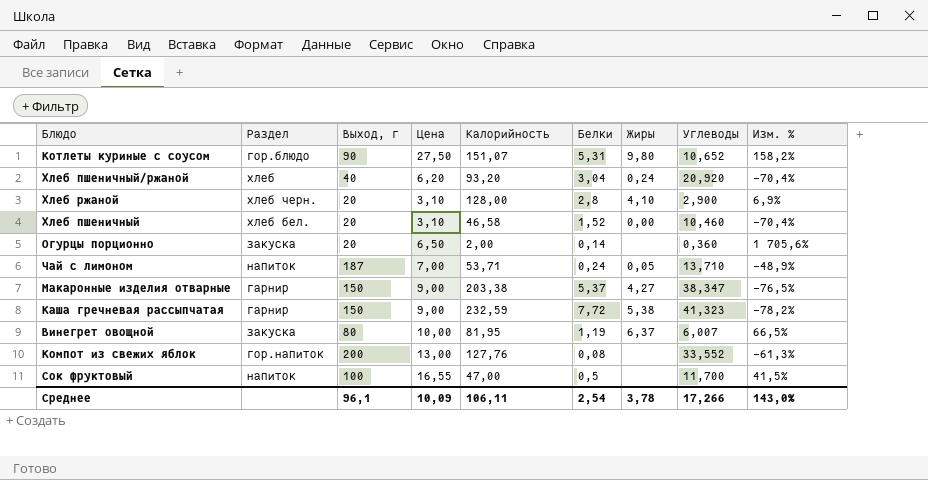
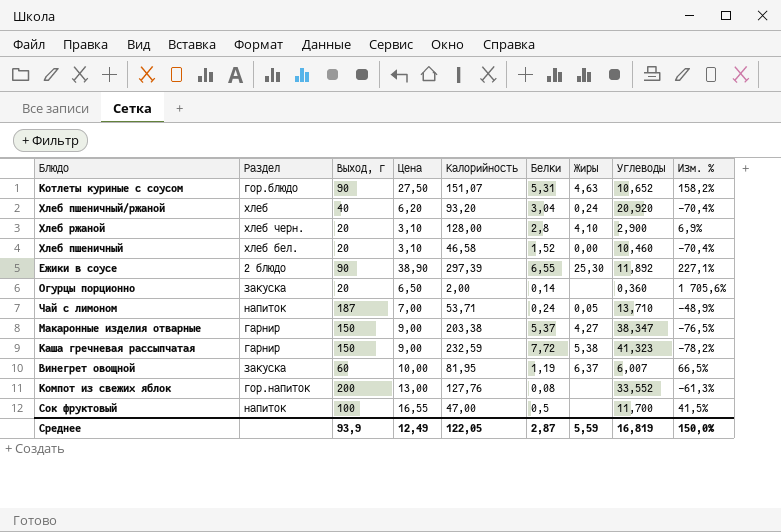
Котлеты куриные с соусом | Жиры: 9,80 -> 4,63
row Ежики в соусе: none -> 2 блюдо | 90 | 38,90 | 297,39 | 6,55 | 25,30 | 11,892 | 227,1%
Винегрет овощной | Выход, г: 80 -> 60
Среднее | Выход, г: 96,1 -> 93,9
Среднее | Цена: 10,09 -> 12,49
Среднее | Калорийность: 106,11 -> 122,05
Среднее | Белки: 2,54 -> 2,87
Среднее | Жиры: 3,78 -> 5,59
Среднее | Углеводы: 17,266 -> 16,819
Среднее | Изм. %: 143,0% -> 150,0%

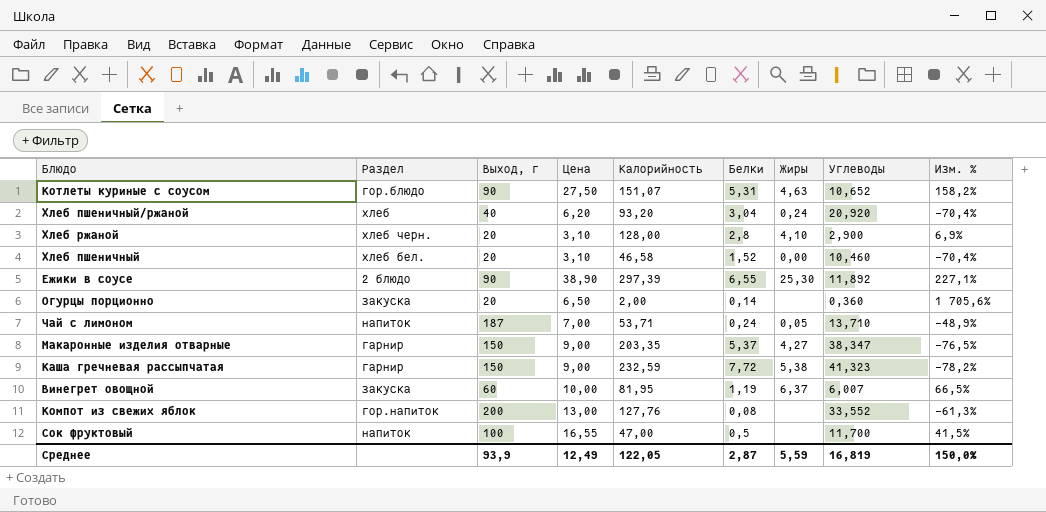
Макаронные изделия отварные | Калорийность: 203,38 -> 203,35

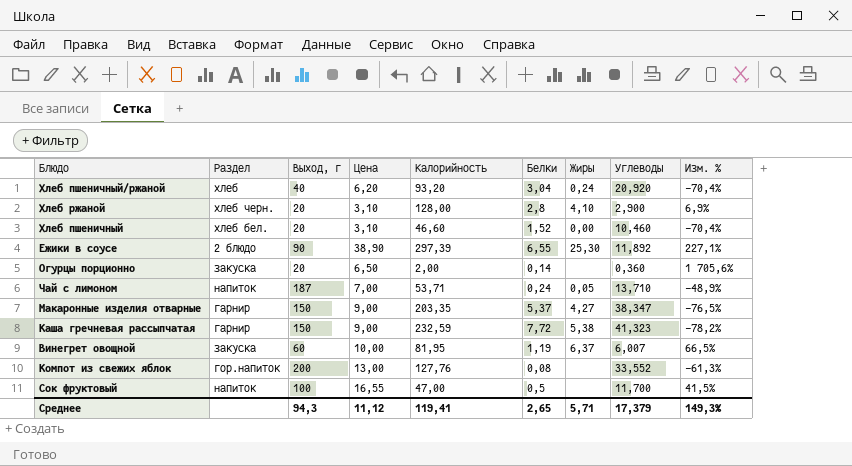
row Котлеты куриные с соусом: гор.блюдо | 90 | 27,50 | 151,07 | 5,31 | 4,63 | 10,652 | 158,2% -> none
Хлеб пшеничный | Калорийность: 46,58 -> 46,60
Среднее | Выход, г: 93,9 -> 94,3
Среднее | Цена: 12,49 -> 11,12
Среднее | Калорийность: 122,05 -> 119,41
Среднее | Белки: 2,87 -> 2,65
Среднее | Жиры: 5,59 -> 5,71
Среднее | Углеводы: 16,819 -> 17,379
Среднее | Изм. %: 150,0% -> 149,3%

